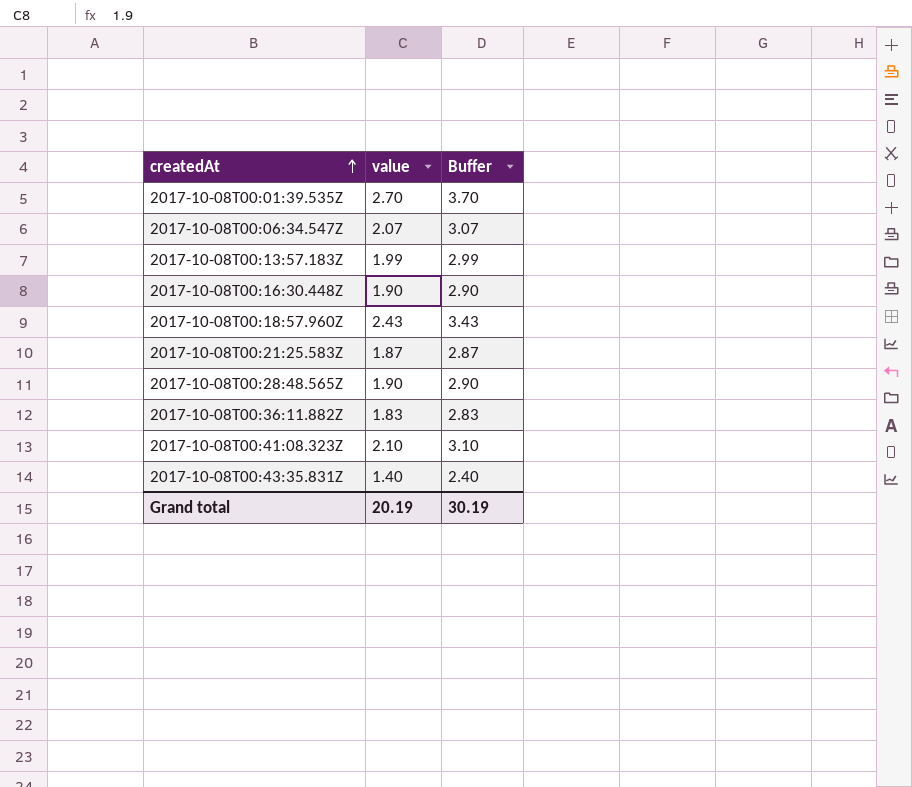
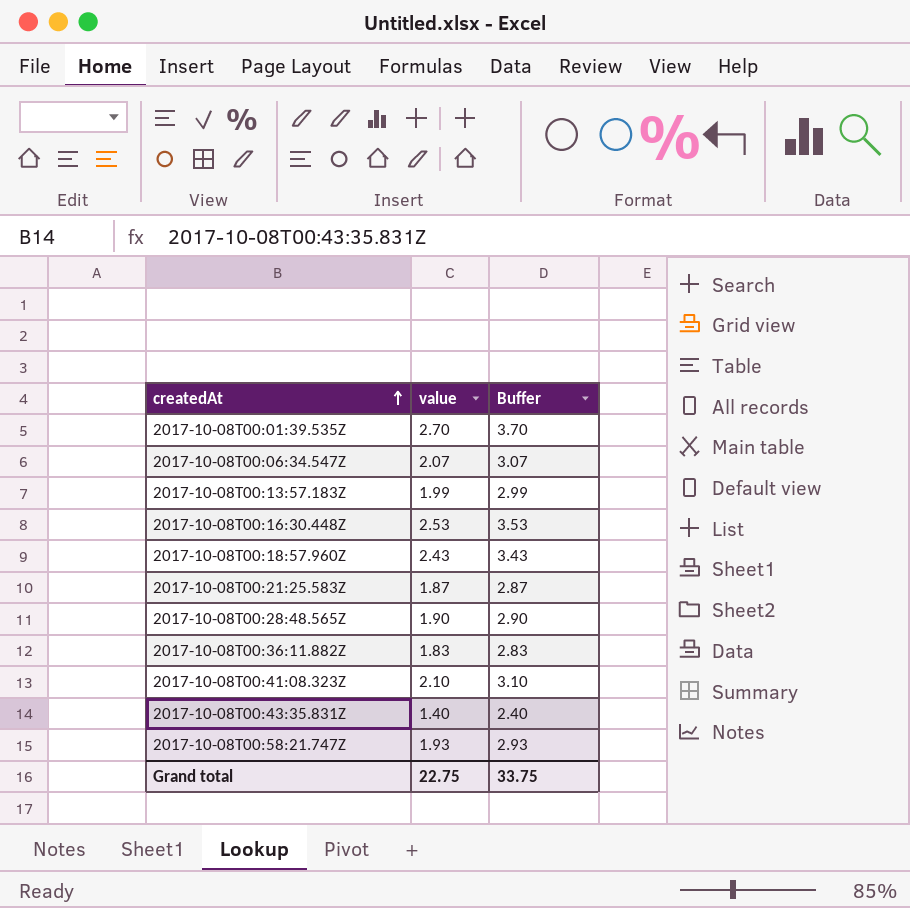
2017-10-08T00:16:30.448Z | value: 1.90 -> 2.53
2017-10-08T00:16:30.448Z | Buffer: 2.90 -> 3.53
row 2017-10-08T00:58:21.747Z: none -> 1.93 | 2.93
Grand total | value: 20.19 -> 22.75
Grand total | Buffer: 30.19 -> 33.75

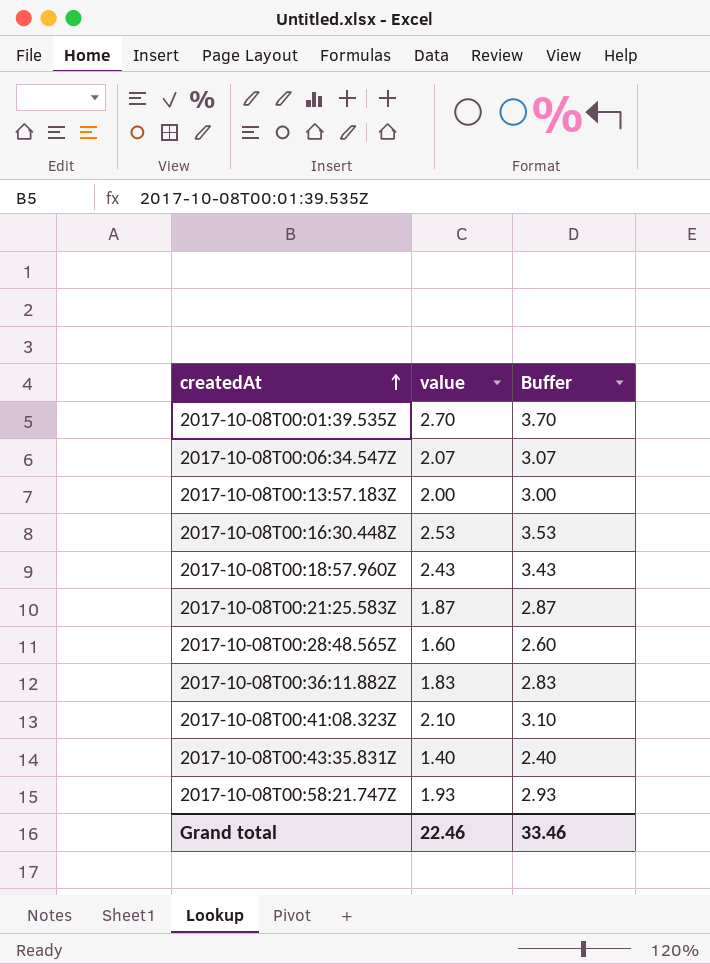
2017-10-08T00:13:57.183Z | value: 1.99 -> 2.00
2017-10-08T00:13:57.183Z | Buffer: 2.99 -> 3.00
2017-10-08T00:28:48.565Z | value: 1.90 -> 1.60
2017-10-08T00:28:48.565Z | Buffer: 2.90 -> 2.60
Grand total | value: 22.75 -> 22.46
Grand total | Buffer: 33.75 -> 33.46

